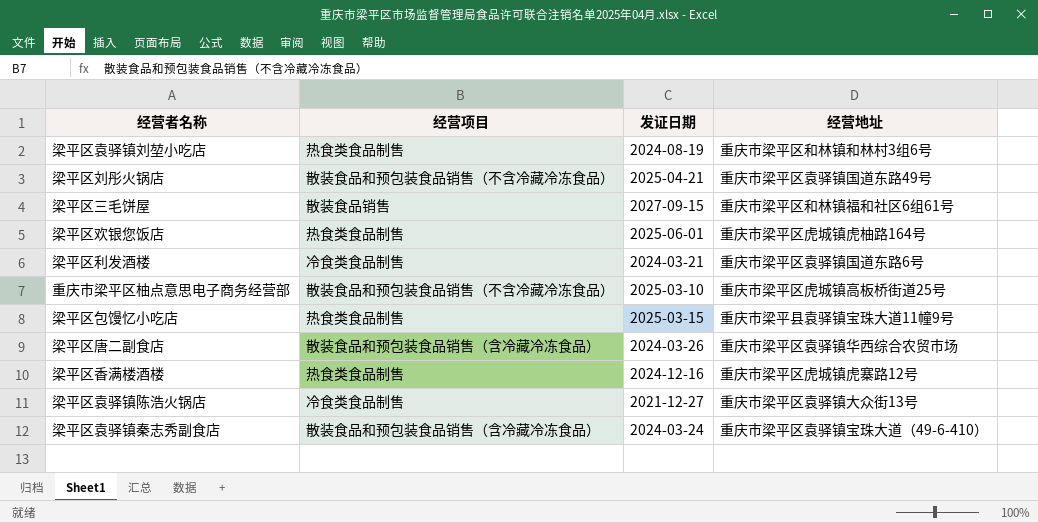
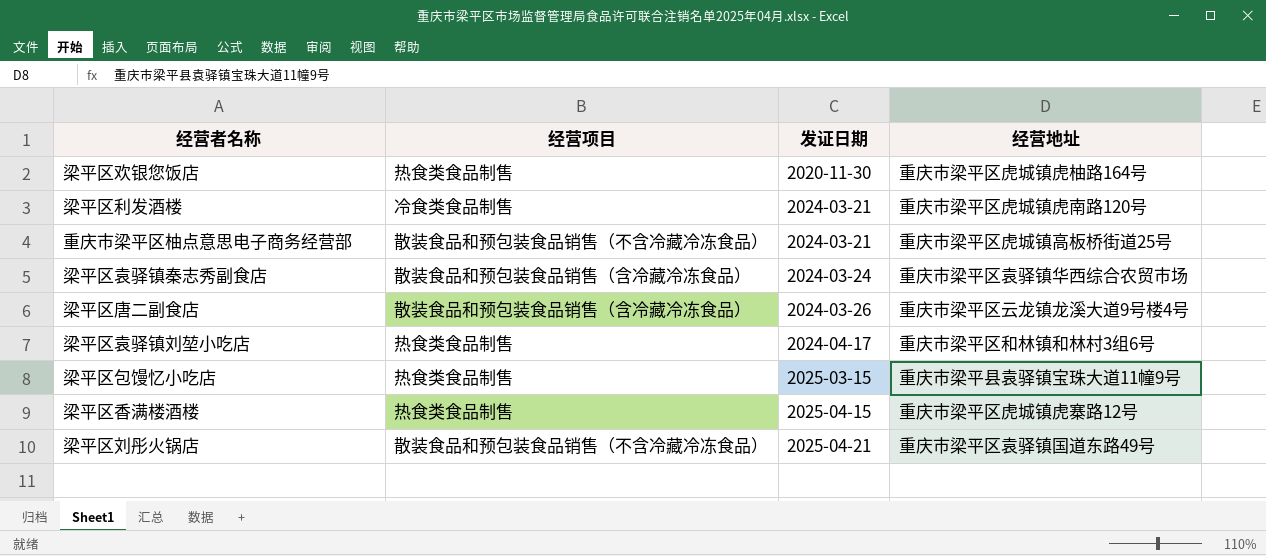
row order: none -> 发证日期 ascending
row 梁平区三毛饼屋: 散装食品销售 | 2027-09-15 | 重庆市梁平区和林镇福和社区6组61号 -> none
row 梁平区袁驿镇陈浩火锅店: 冷食类食品制售 | 2021-12-27 | 重庆市梁平区袁驿镇大众街13号 -> none
梁平区欢银您饭店 | 发证日期: 2025-06-01 -> 2020-11-30
梁平区利发酒楼 | 经营地址: 重庆市梁平区袁驿镇国道东路6号 -> 重庆市梁平区虎城镇虎南路120号
重庆市梁平区柚点意思电子商务经营部 | 发证日期: 2025-03-10 -> 2024-03-21
梁平区袁驿镇秦志秀副食店 | 经营地址: 重庆市梁平区袁驿镇宝珠大道（49-6-410） -> 重庆市梁平区袁驿镇华西综合农贸市场
梁平区唐二副食店 | 经营地址: 重庆市梁平区袁驿镇华西综合农贸市场 -> 重庆市梁平区云龙镇龙溪大道9号楼4号
梁平区袁驿镇刘堃小吃店 | 发证日期: 2024-08-19 -> 2024-04-17
梁平区香满楼酒楼 | 发证日期: 2024-12-16 -> 2025-04-15

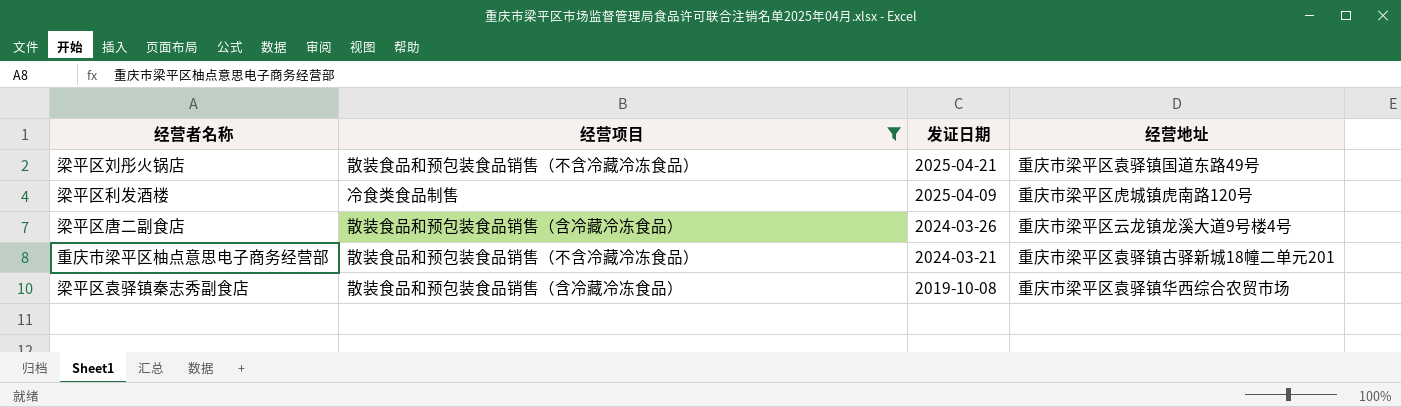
filter: none -> 经营项目 != 热食类食品制售
row order: 发证日期 ascending -> 发证日期 descending
梁平区利发酒楼 | 发证日期: 2024-03-21 -> 2025-04-09
重庆市梁平区柚点意思电子商务经营部 | 经营地址: 重庆市梁平区虎城镇高板桥街道25号 -> 重庆市梁平区袁驿镇古驿新城18幢二单元201
梁平区袁驿镇秦志秀副食店 | 发证日期: 2024-03-24 -> 2019-10-08

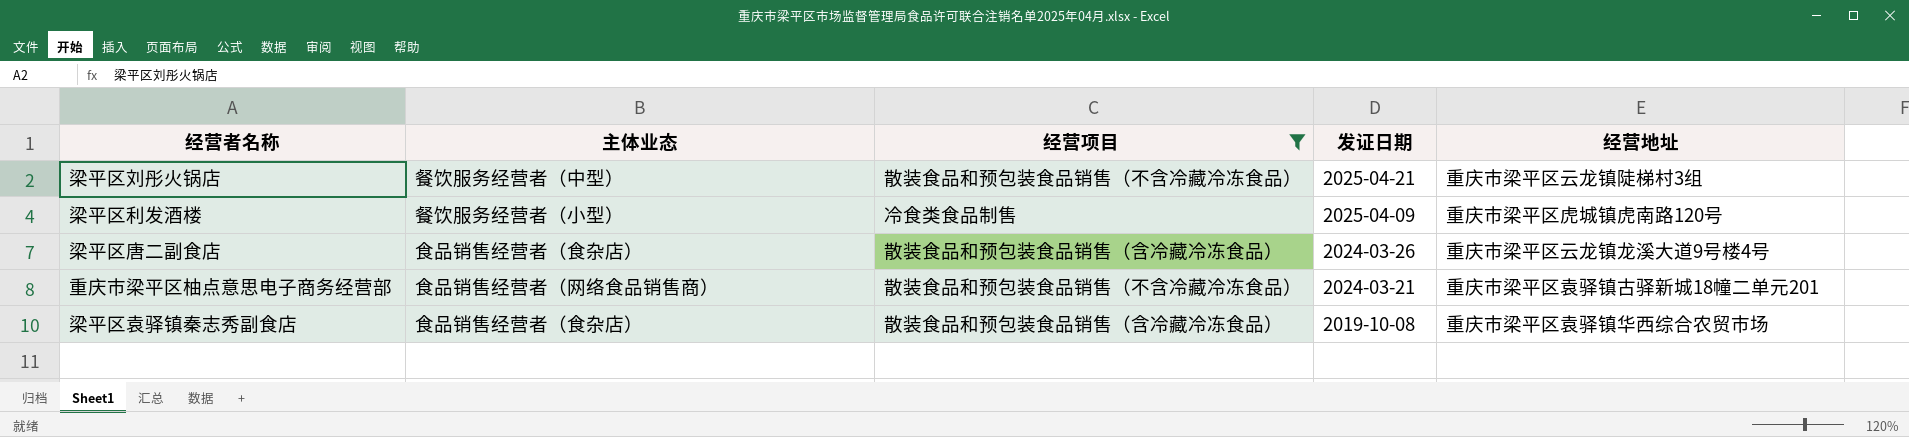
column 主体业态 | position: none -> 2
梁平区刘彤火锅店 | 经营地址: 重庆市梁平区袁驿镇国道东路49号 -> 重庆市梁平区云龙镇陡梯村3组

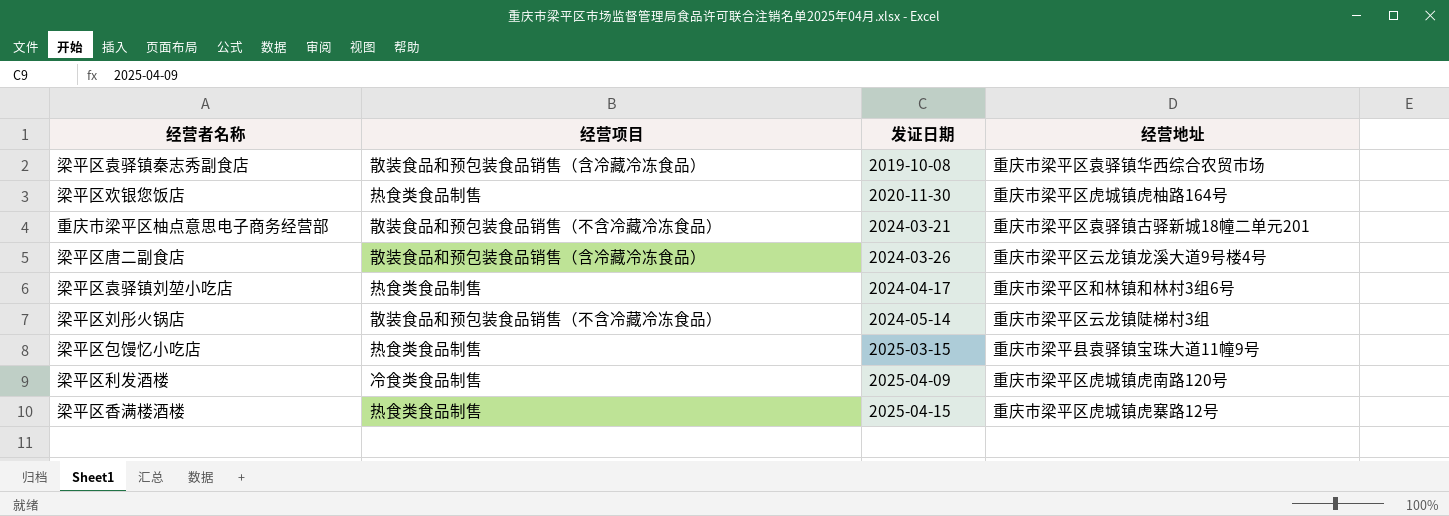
filter: 经营项目 != 热食类食品制售 -> none
row order: 发证日期 descending -> 发证日期 ascending
column 主体业态 | position: 2 -> none
梁平区刘彤火锅店 | 发证日期: 2025-04-21 -> 2024-05-14

